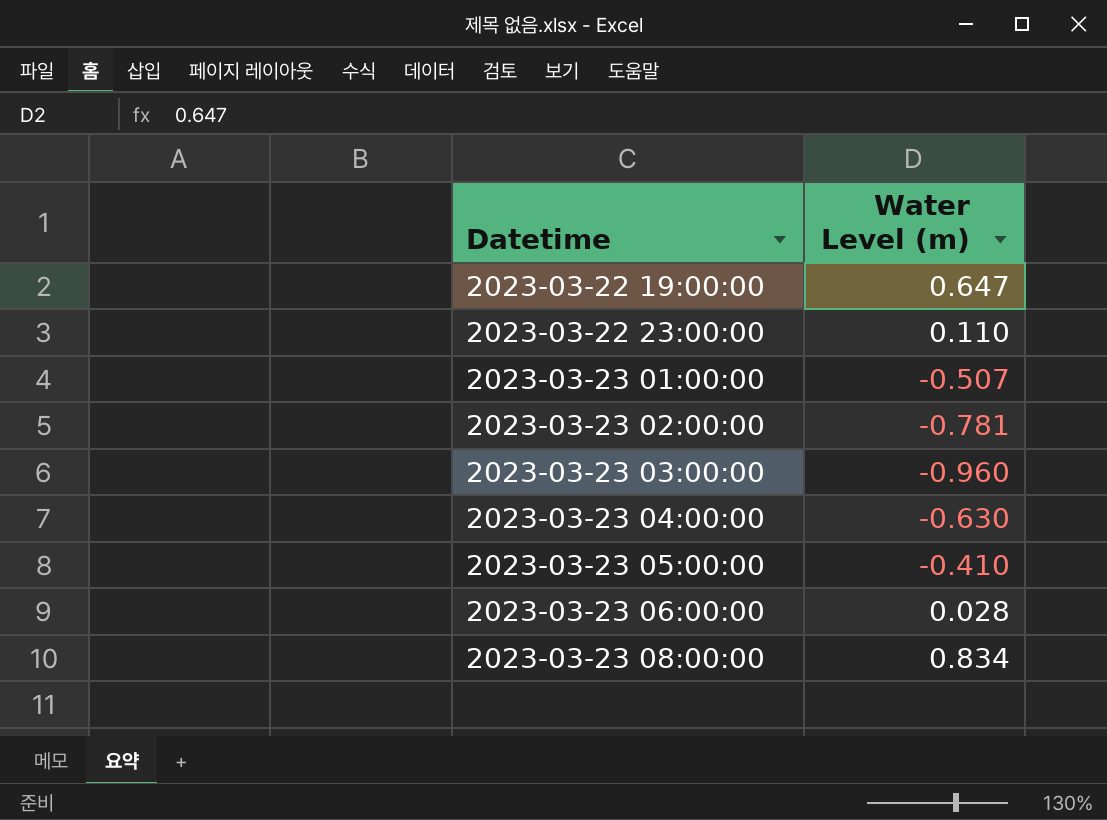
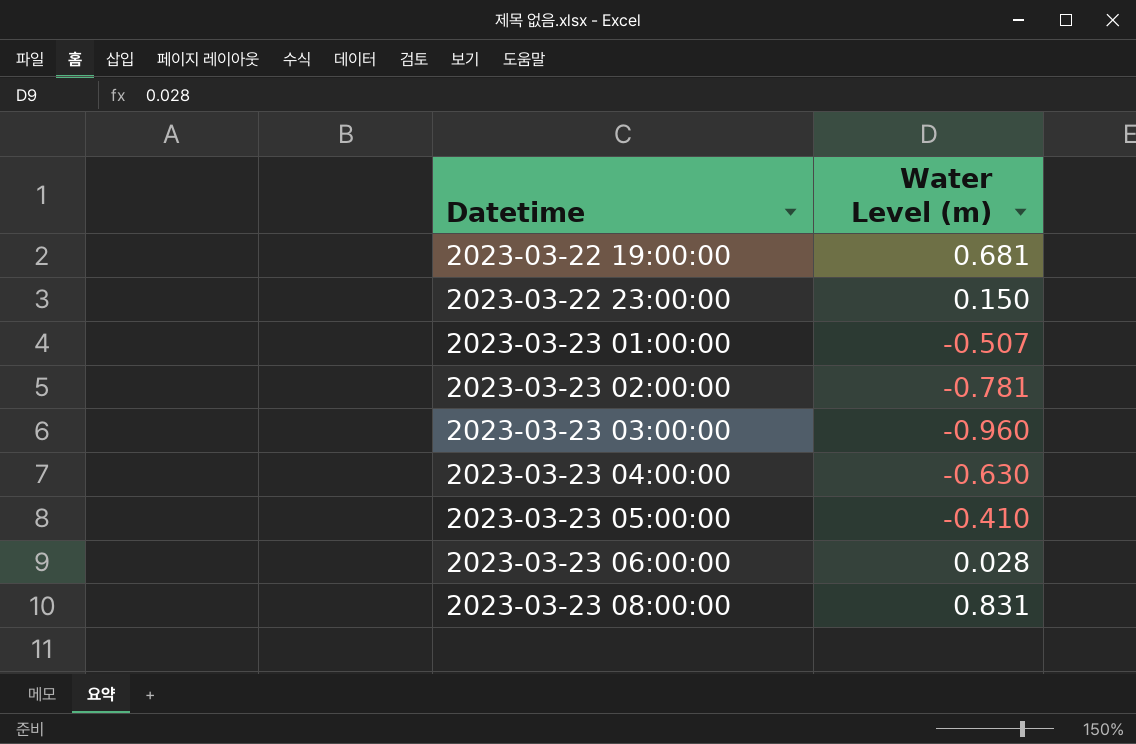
2023-03-22 19:00:00 | Water Level (m): 0.647 -> 0.681
2023-03-22 23:00:00 | Water Level (m): 0.110 -> 0.150
2023-03-23 08:00:00 | Water Level (m): 0.834 -> 0.831

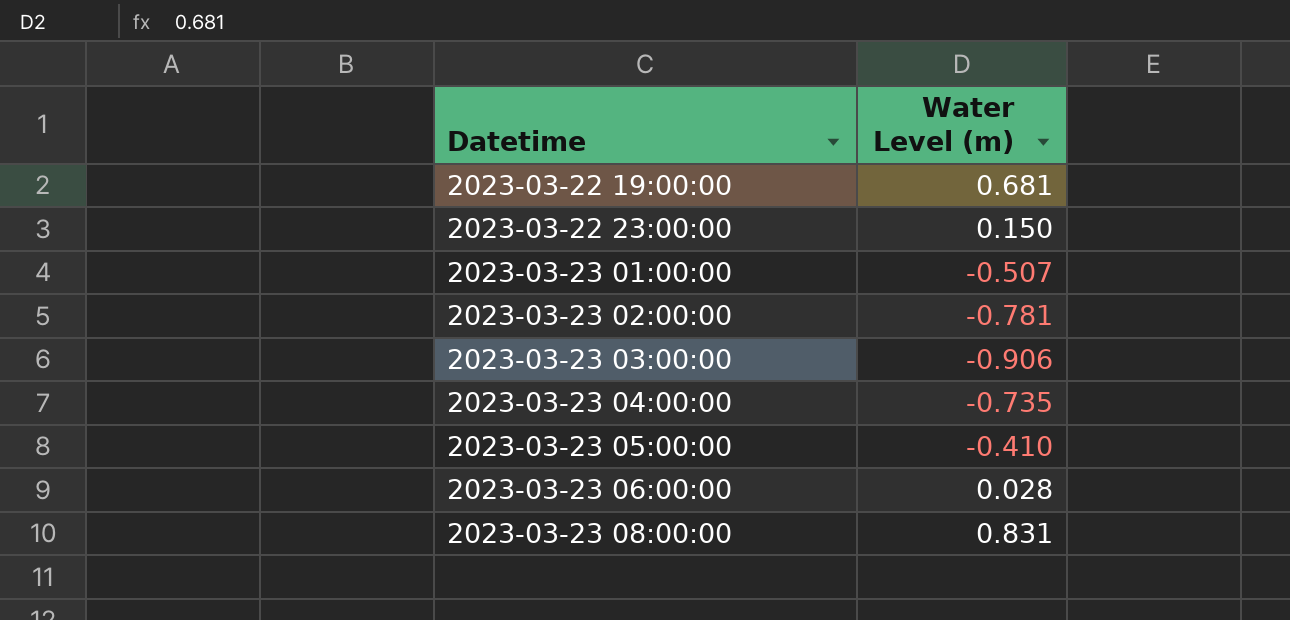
2023-03-23 03:00:00 | Water Level (m): -0.960 -> -0.906
2023-03-23 04:00:00 | Water Level (m): -0.630 -> -0.735

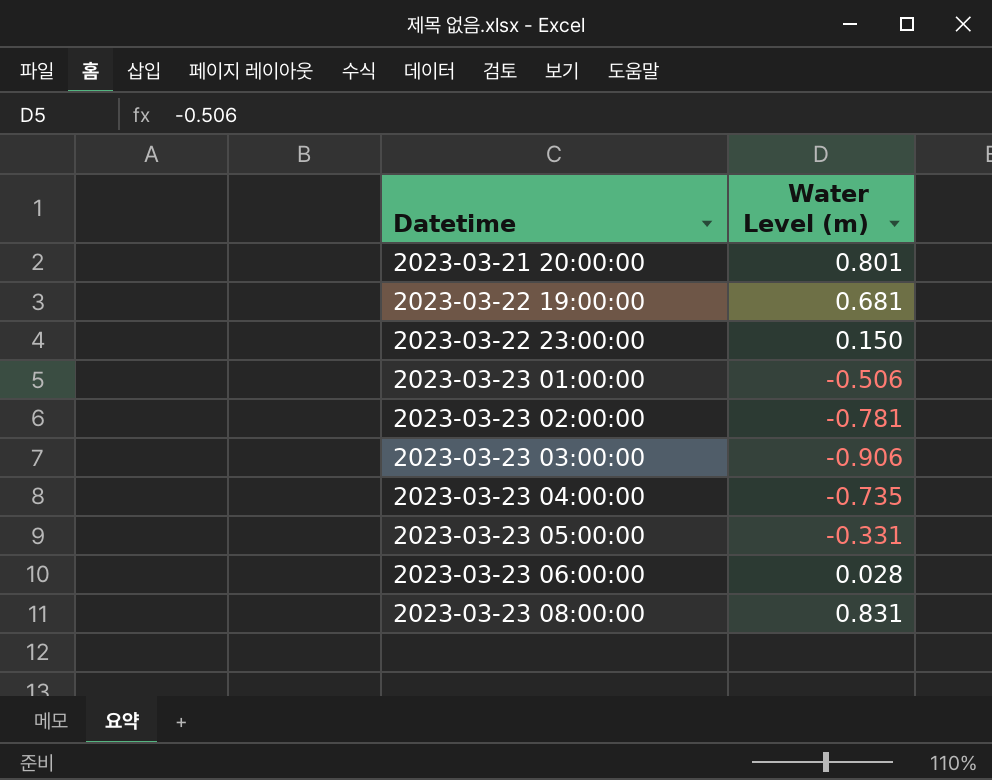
row 2023-03-21 20:00:00: none -> 0.801
2023-03-23 01:00:00 | Water Level (m): -0.507 -> -0.506
2023-03-23 05:00:00 | Water Level (m): -0.410 -> -0.331

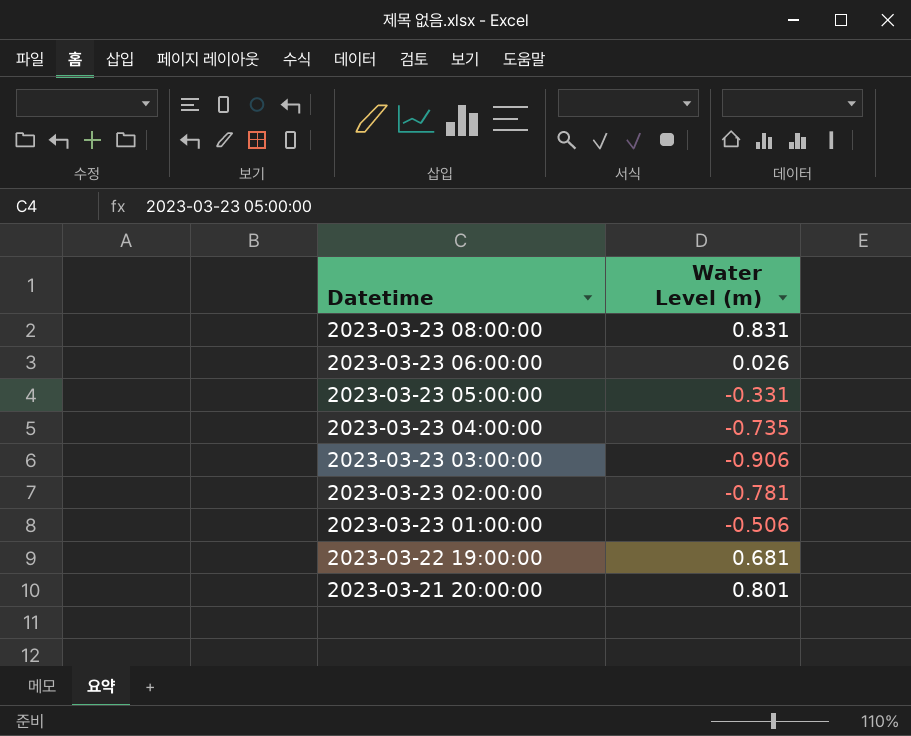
row order: Datetime ascending -> Datetime descending
row 2023-03-22 23:00:00: 0.150 -> none
2023-03-23 06:00:00 | Water Level (m): 0.028 -> 0.026

